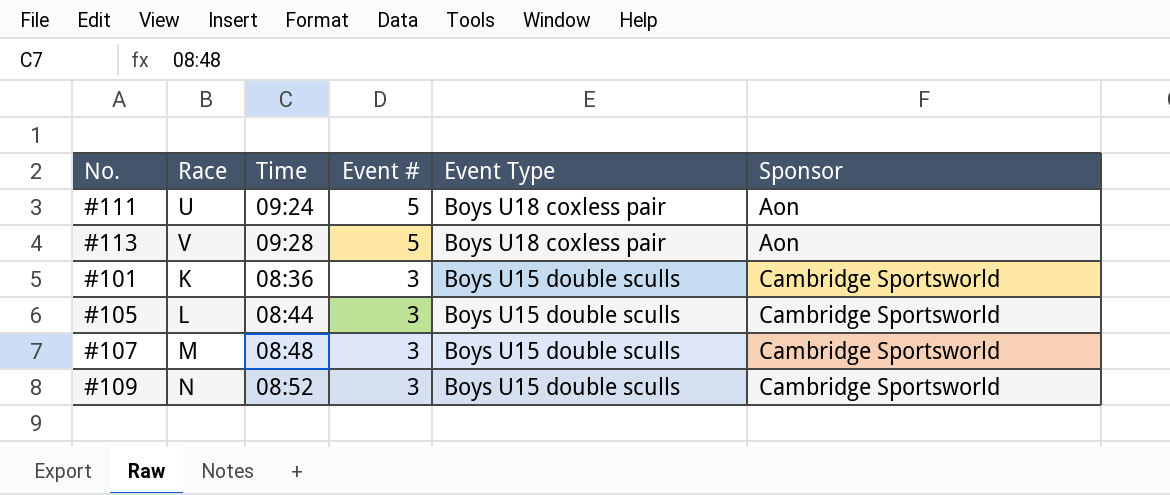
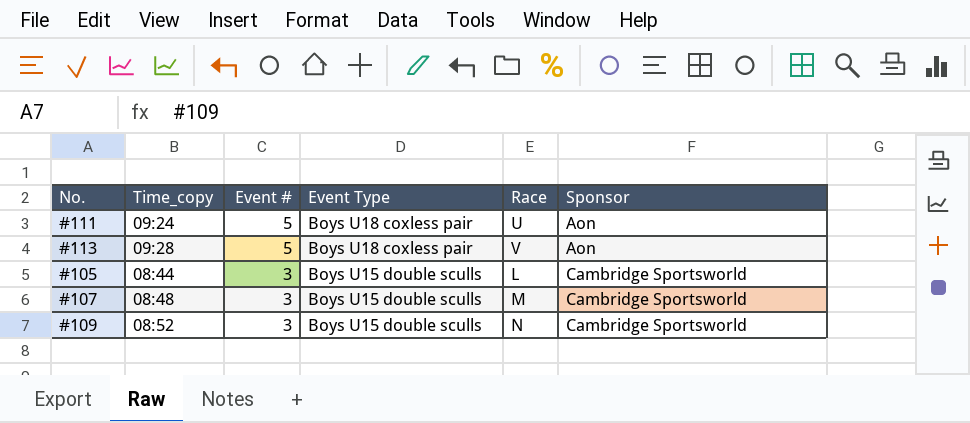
column name: Time -> Time_copy
column Race | position: 2 -> 5
row #101: K | 08:36 | 3 | Boys U15 double sculls | Cambridge Sportsworld -> none

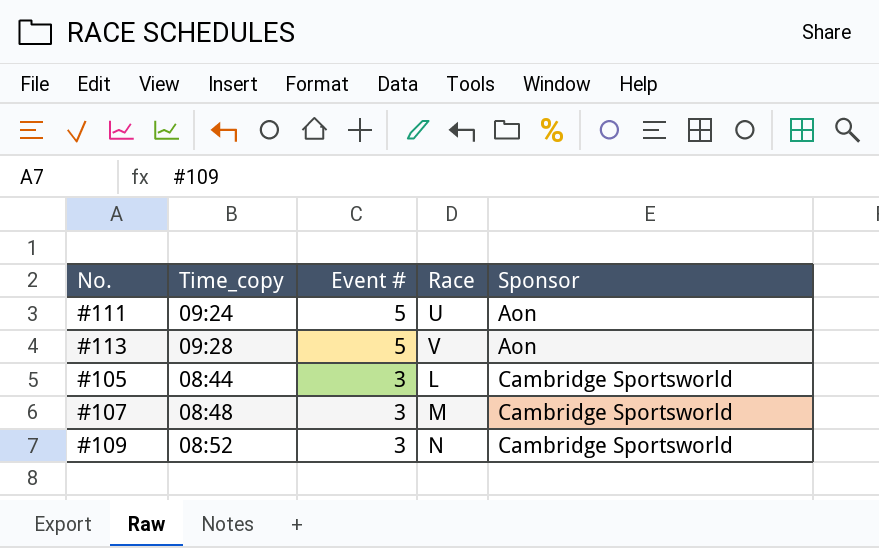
column Event Type | position: 4 -> none

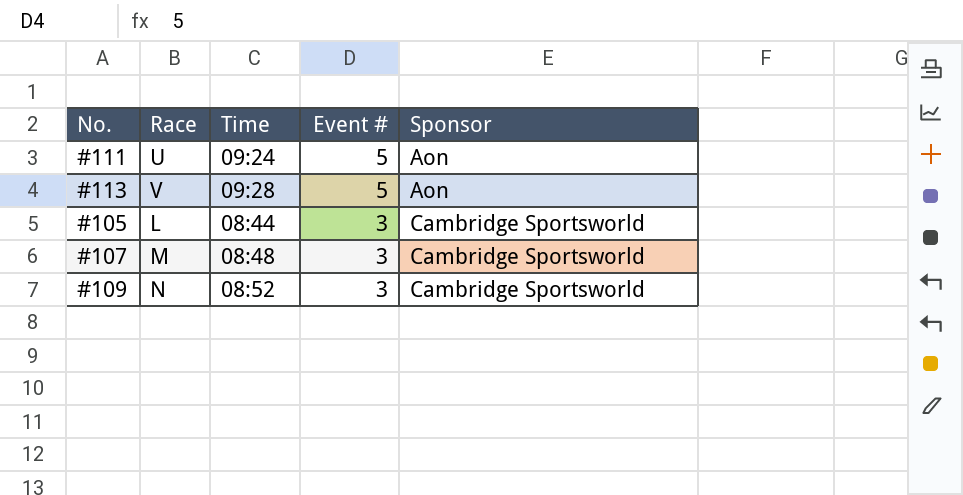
column Race | position: 4 -> 2
column name: Time_copy -> Time

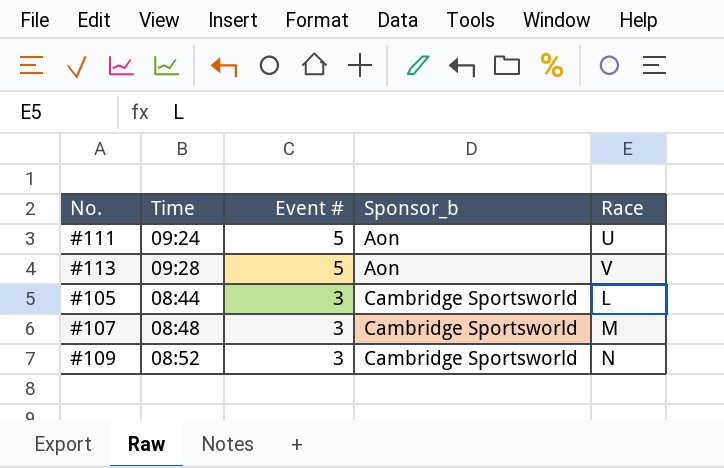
column name: Sponsor -> Sponsor_b
column Race | position: 2 -> 5

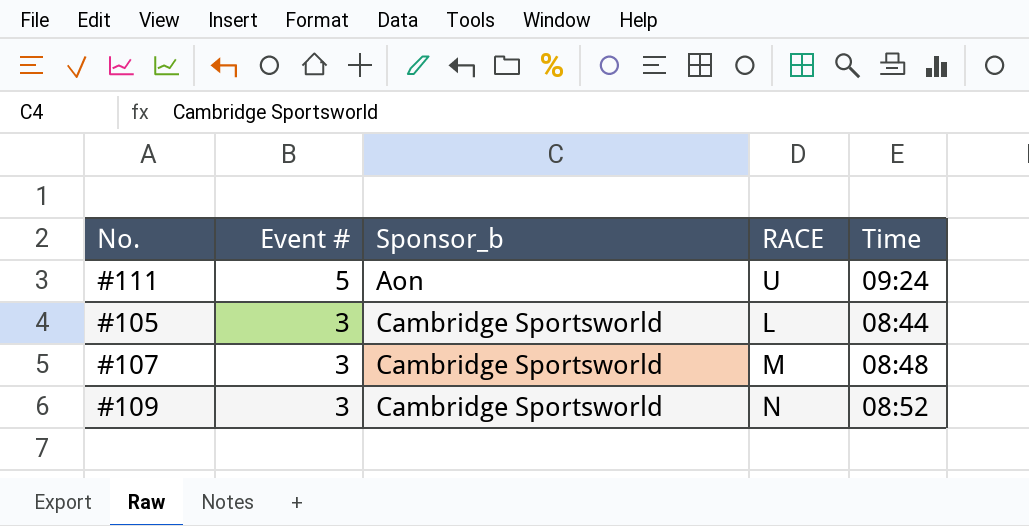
column name: Race -> RACE
column Time | position: 2 -> 5
row #113: 09:28 | 5 | Aon | V -> none

